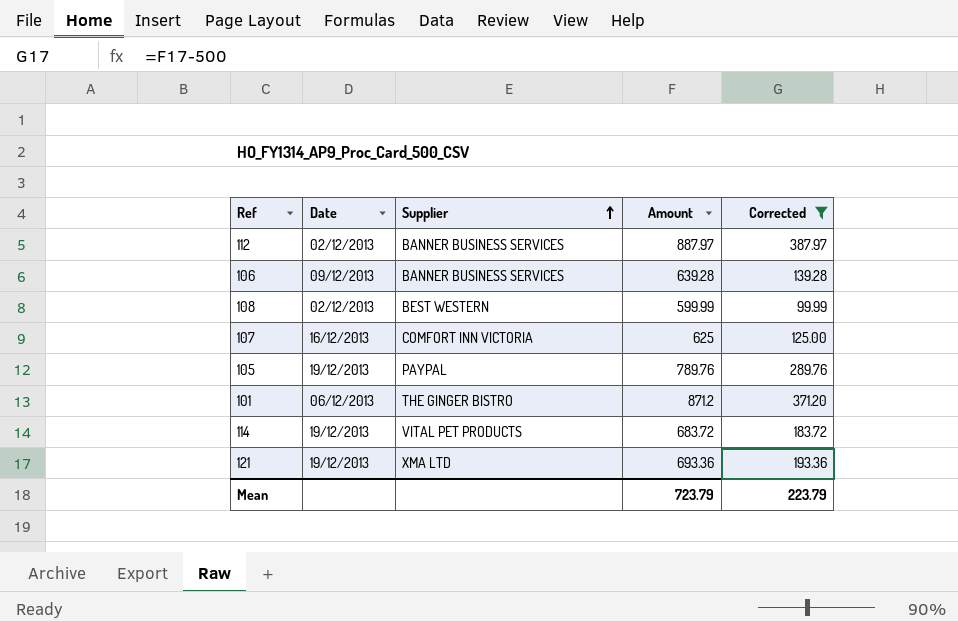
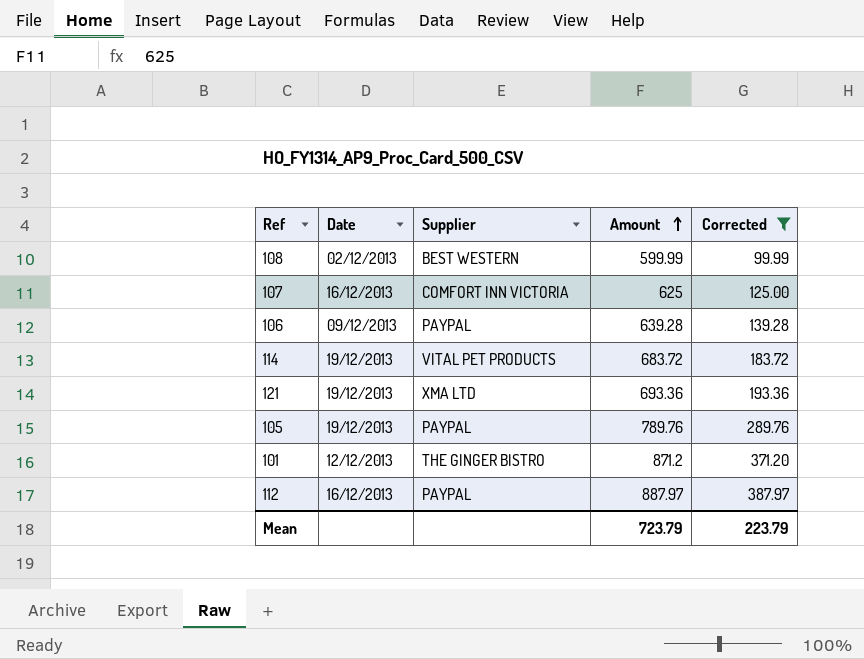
row order: Supplier ascending -> Amount ascending
106 | Supplier: BANNER BUSINESS SERVICES -> PAYPAL
101 | Date: 06/12/2013 -> 12/12/2013
112 | Date: 02/12/2013 -> 16/12/2013
112 | Supplier: BANNER BUSINESS SERVICES -> PAYPAL

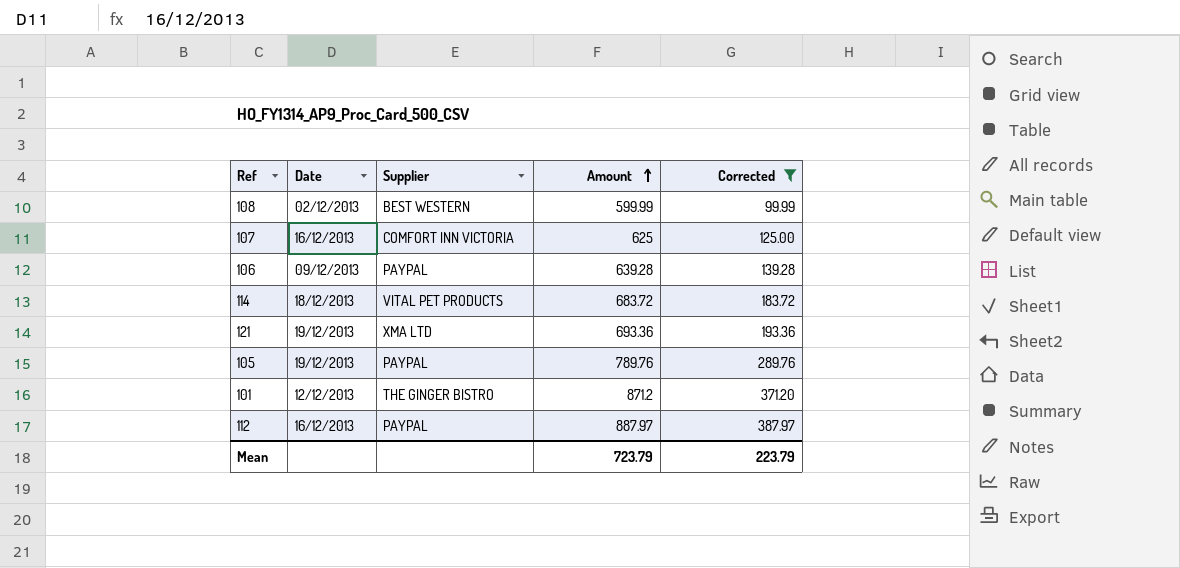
114 | Date: 19/12/2013 -> 18/12/2013

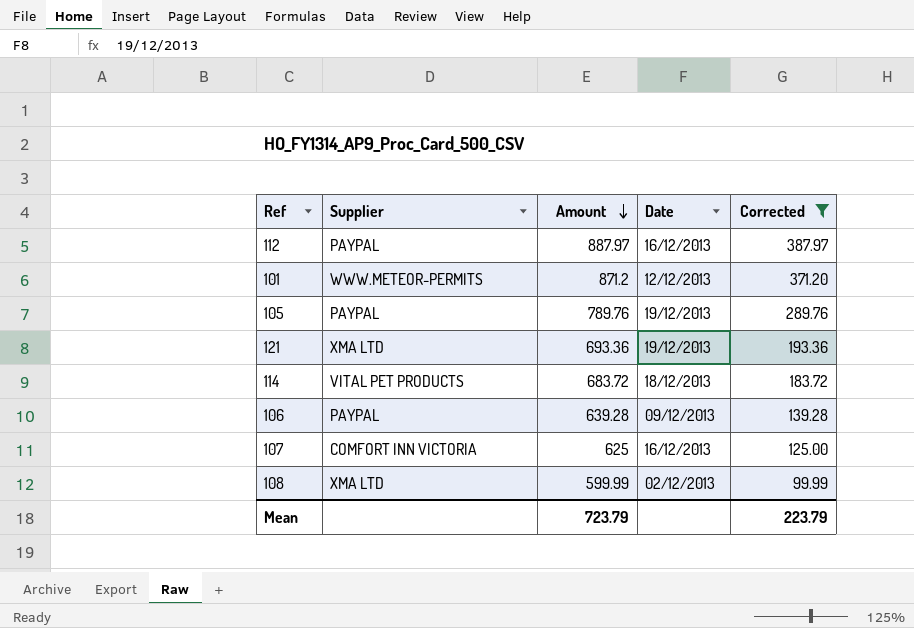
row order: Amount ascending -> Amount descending
column Date | position: 2 -> 4
101 | Supplier: THE GINGER BISTRO -> WWW.METEOR-PERMITS
108 | Supplier: BEST WESTERN -> XMA LTD

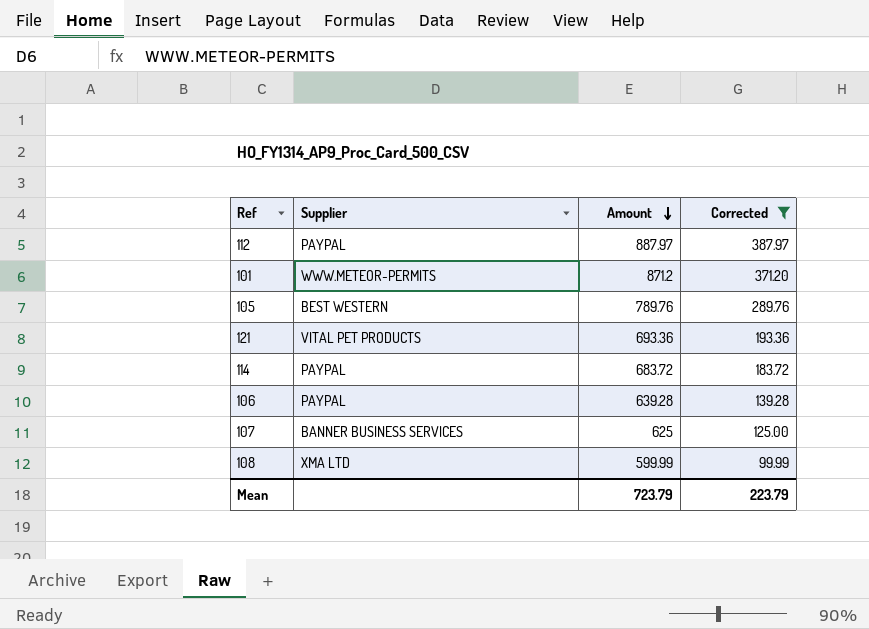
column Date | position: 4 -> none
105 | Supplier: PAYPAL -> BEST WESTERN
121 | Supplier: XMA LTD -> VITAL PET PRODUCTS
114 | Supplier: VITAL PET PRODUCTS -> PAYPAL
107 | Supplier: COMFORT INN VICTORIA -> BANNER BUSINESS SERVICES

